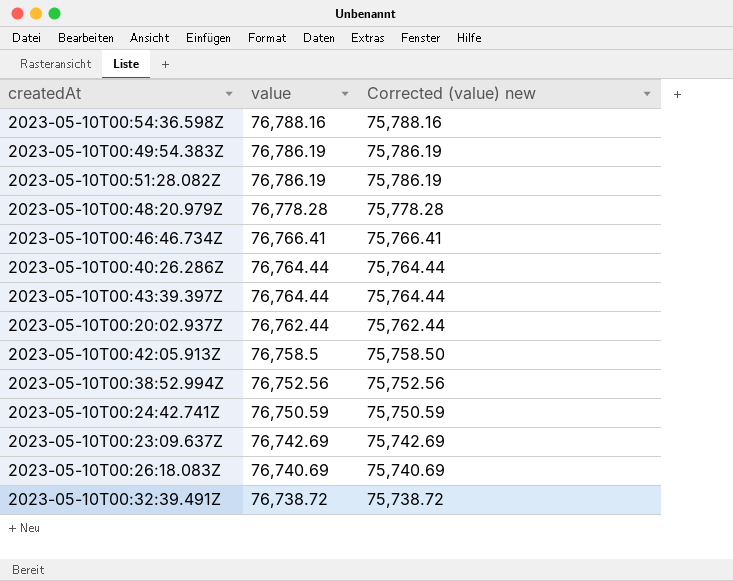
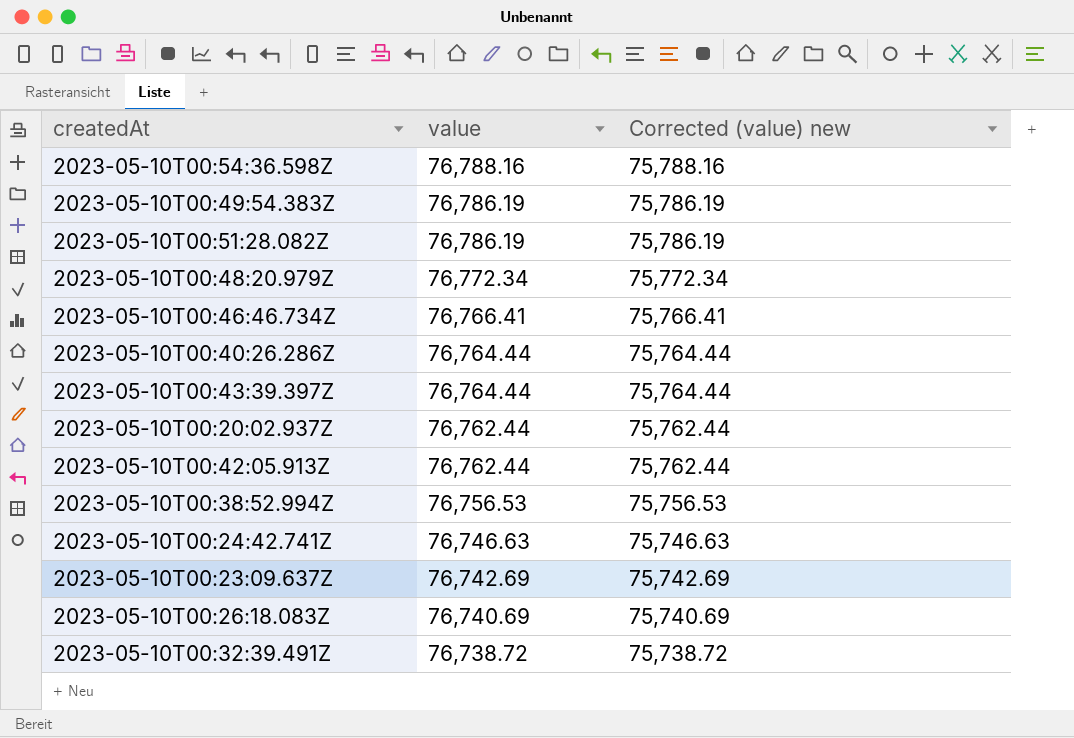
2023-05-10T00:48:20.979Z | value: 76,778.28 -> 76,772.34
2023-05-10T00:48:20.979Z | Corrected (value) new: 75,778.28 -> 75,772.34
2023-05-10T00:42:05.913Z | value: 76,758.5 -> 76,762.44
2023-05-10T00:42:05.913Z | Corrected (value) new: 75,758.50 -> 75,762.44
2023-05-10T00:38:52.994Z | value: 76,752.56 -> 76,756.53
2023-05-10T00:38:52.994Z | Corrected (value) new: 75,752.56 -> 75,756.53
2023-05-10T00:24:42.741Z | value: 76,750.59 -> 76,746.63
2023-05-10T00:24:42.741Z | Corrected (value) new: 75,750.59 -> 75,746.63

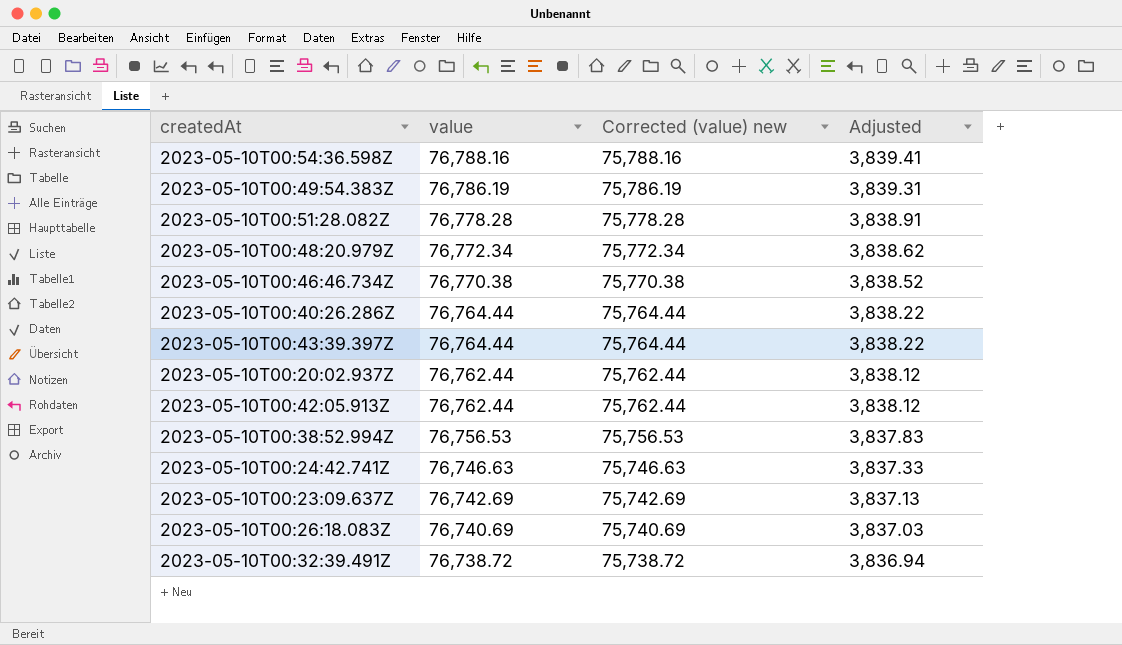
column Adjusted | formula: none -> [value] * 0.05
2023-05-10T00:51:28.082Z | value: 76,786.19 -> 76,778.28
2023-05-10T00:51:28.082Z | Corrected (value) new: 75,786.19 -> 75,778.28
2023-05-10T00:46:46.734Z | value: 76,766.41 -> 76,770.38
2023-05-10T00:46:46.734Z | Corrected (value) new: 75,766.41 -> 75,770.38

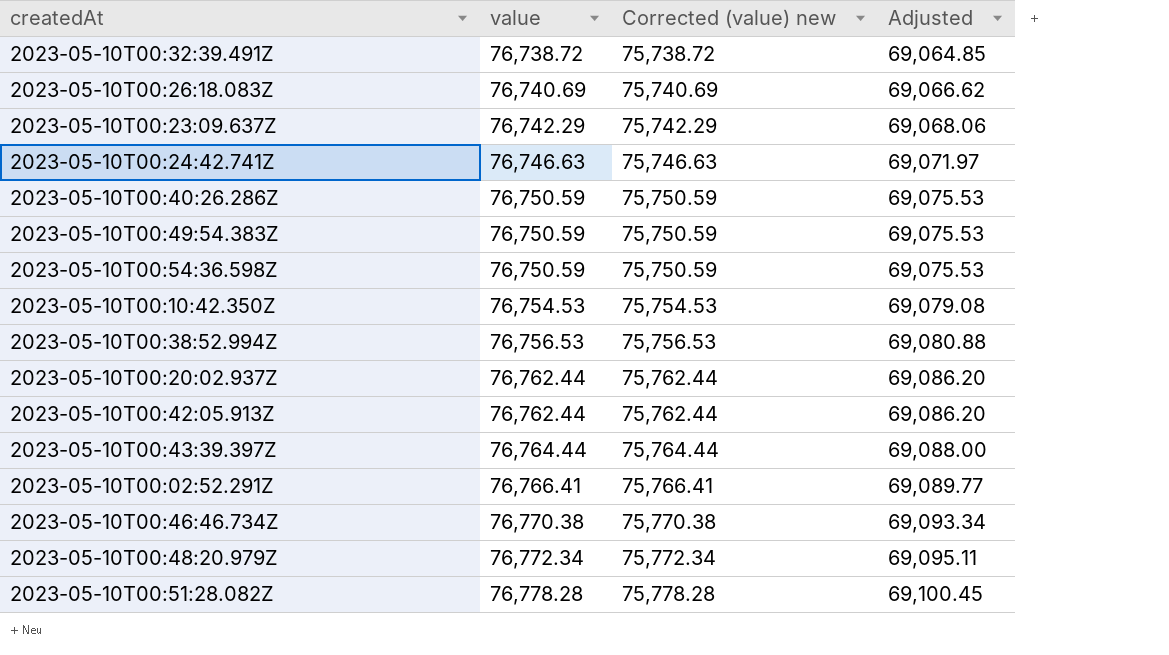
row order: value descending -> value ascending
column Adjusted | formula: [value] * 0.05 -> [value] * 0.9
2023-05-10T00:23:09.637Z | value: 76,742.69 -> 76,742.29
2023-05-10T00:23:09.637Z | Corrected (value) new: 75,742.69 -> 75,742.29
2023-05-10T00:40:26.286Z | value: 76,764.44 -> 76,750.59
2023-05-10T00:40:26.286Z | Corrected (value) new: 75,764.44 -> 75,750.59
2023-05-10T00:49:54.383Z | value: 76,786.19 -> 76,750.59
2023-05-10T00:49:54.383Z | Corrected (value) new: 75,786.19 -> 75,750.59
2023-05-10T00:54:36.598Z | value: 76,788.16 -> 76,750.59
2023-05-10T00:54:36.598Z | Corrected (value) new: 75,788.16 -> 75,750.59
row 2023-05-10T00:10:42.350Z: none -> 76,754.53 | 75,754.53 | 69,079.08
row 2023-05-10T00:02:52.291Z: none -> 76,766.41 | 75,766.41 | 69,089.77

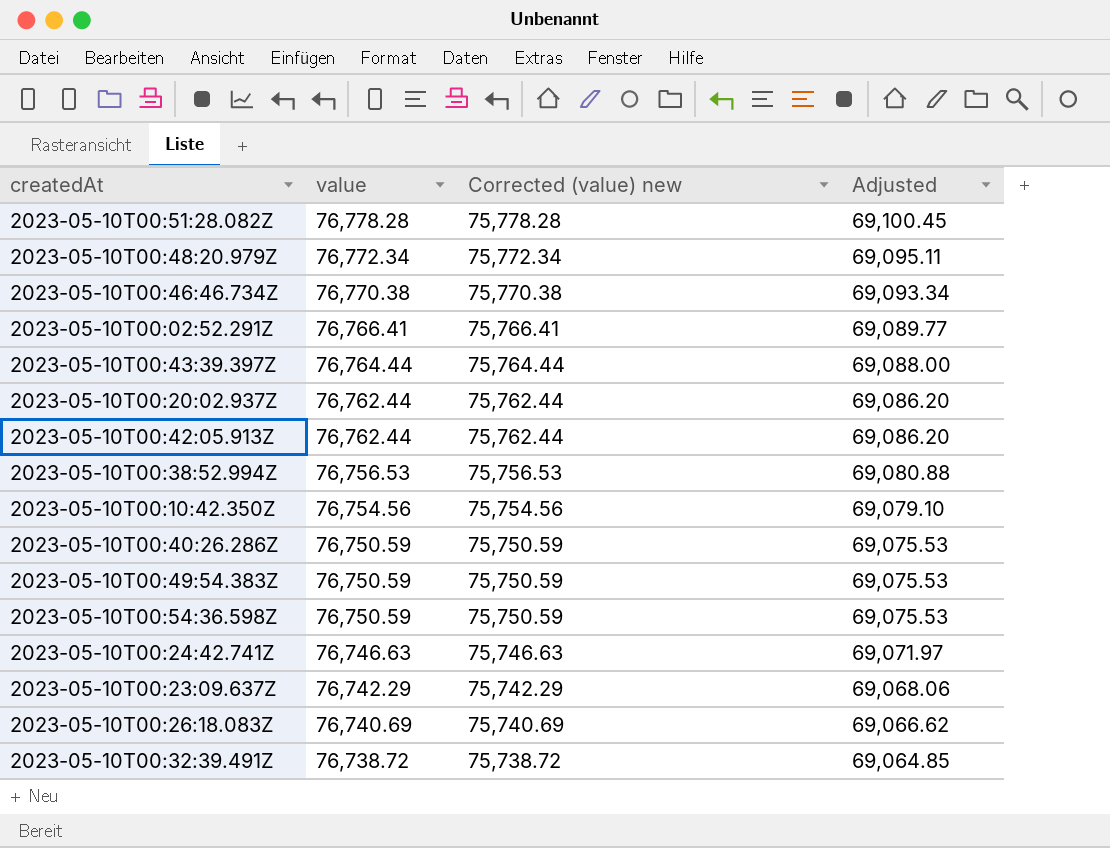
row order: value ascending -> value descending
2023-05-10T00:10:42.350Z | value: 76,754.53 -> 76,754.56
2023-05-10T00:10:42.350Z | Corrected (value) new: 75,754.53 -> 75,754.56
2023-05-10T00:10:42.350Z | Adjusted: 69,079.08 -> 69,079.10

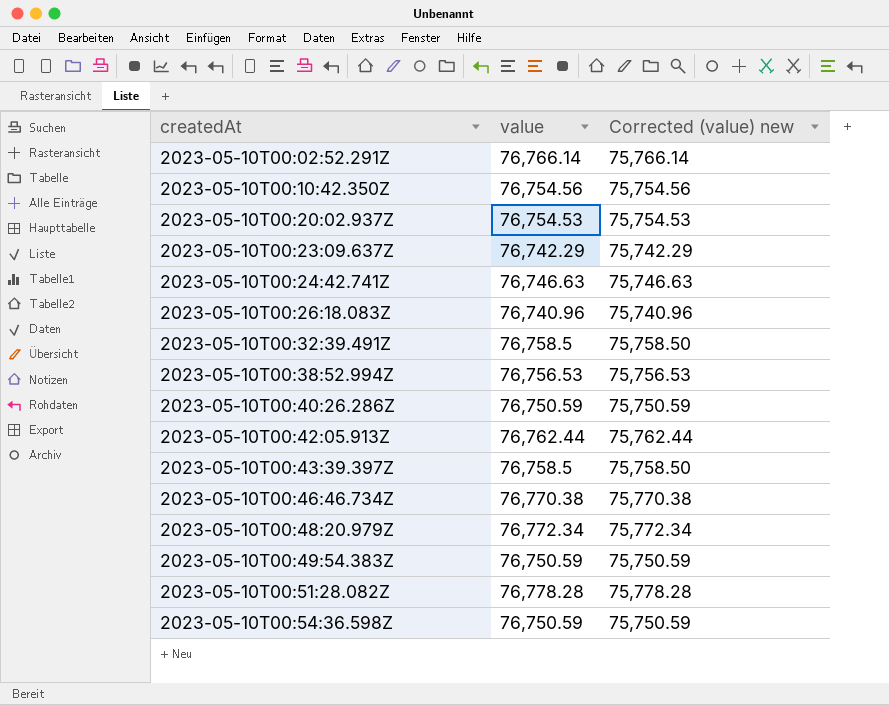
row order: value descending -> createdAt ascending
column Adjusted | formula: [value] * 0.9 -> none
2023-05-10T00:02:52.291Z | value: 76,766.41 -> 76,766.14
2023-05-10T00:02:52.291Z | Corrected (value) new: 75,766.41 -> 75,766.14
2023-05-10T00:20:02.937Z | value: 76,762.44 -> 76,754.53
2023-05-10T00:20:02.937Z | Corrected (value) new: 75,762.44 -> 75,754.53
2023-05-10T00:26:18.083Z | value: 76,740.69 -> 76,740.96
2023-05-10T00:26:18.083Z | Corrected (value) new: 75,740.69 -> 75,740.96
2023-05-10T00:32:39.491Z | value: 76,738.72 -> 76,758.5
2023-05-10T00:32:39.491Z | Corrected (value) new: 75,738.72 -> 75,758.50
2023-05-10T00:43:39.397Z | value: 76,764.44 -> 76,758.5
2023-05-10T00:43:39.397Z | Corrected (value) new: 75,764.44 -> 75,758.50

